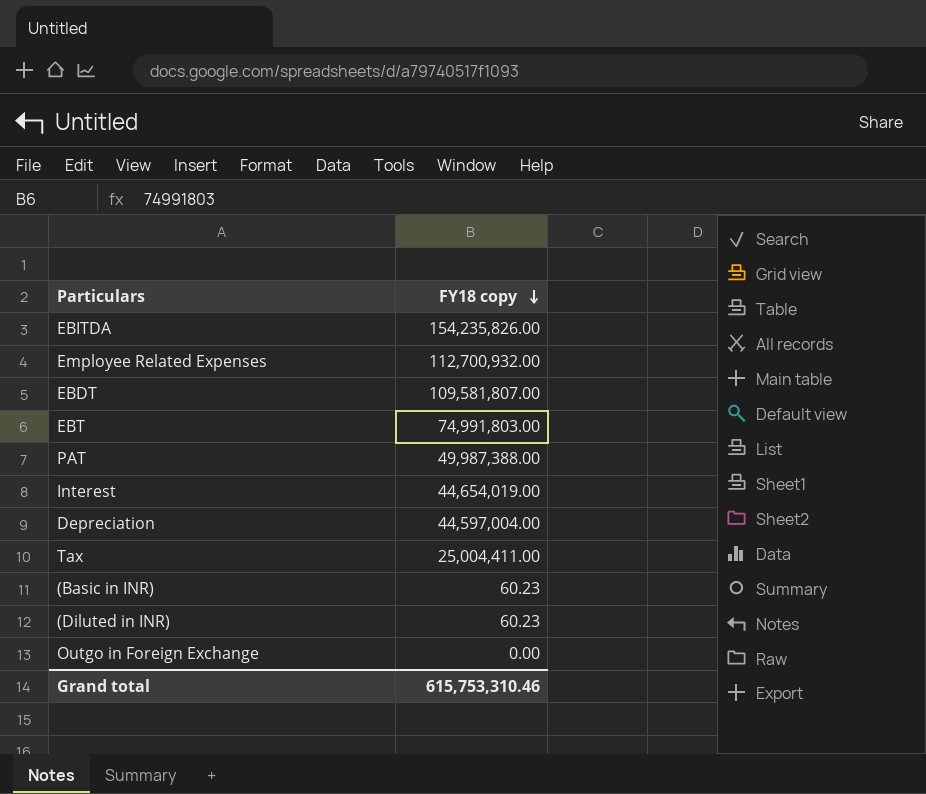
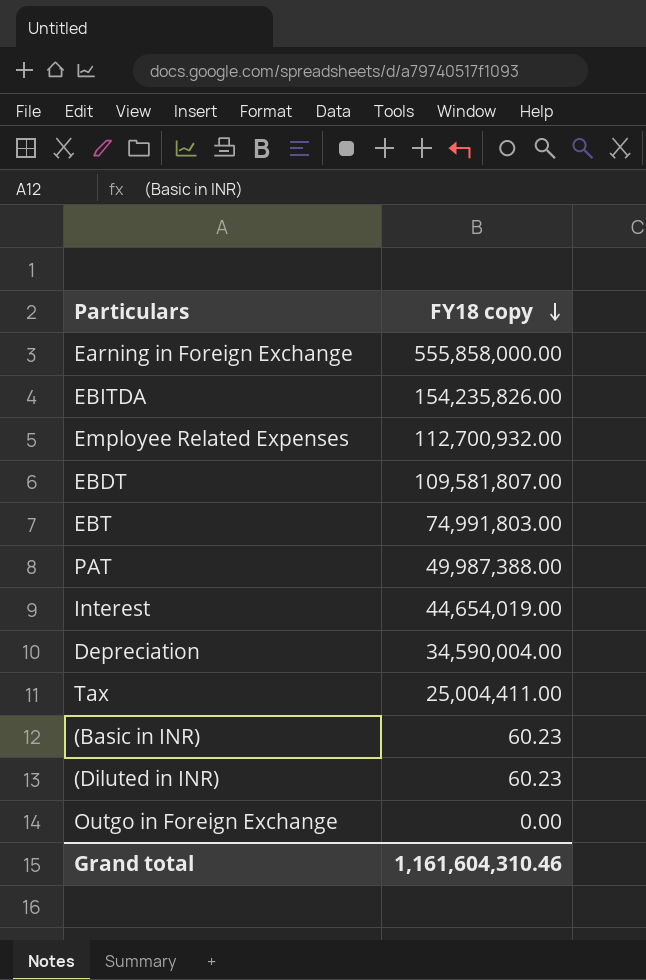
row Earning in Foreign Exchange: none -> 555,858,000.00
Depreciation | FY18 copy: 44,597,004.00 -> 34,590,004.00
Grand total | FY18 copy: 615,753,310.46 -> 1,161,604,310.46

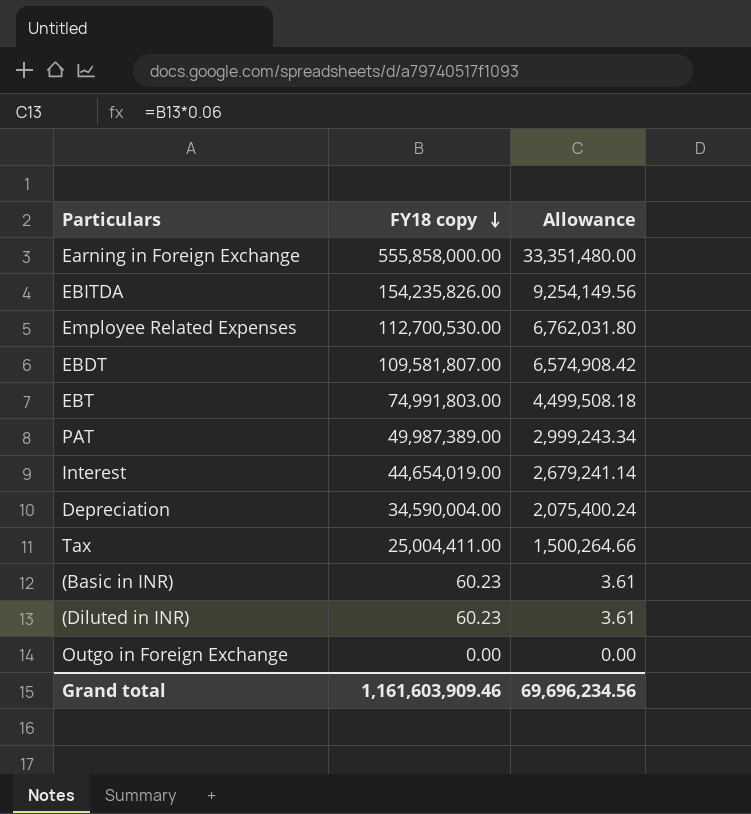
column Allowance | formula: none -> [FY18 copy] * 0.06
Employee Related Expenses | FY18 copy: 112,700,932.00 -> 112,700,530.00
PAT | FY18 copy: 49,987,388.00 -> 49,987,389.00
Grand total | FY18 copy: 1,161,604,310.46 -> 1,161,603,909.46

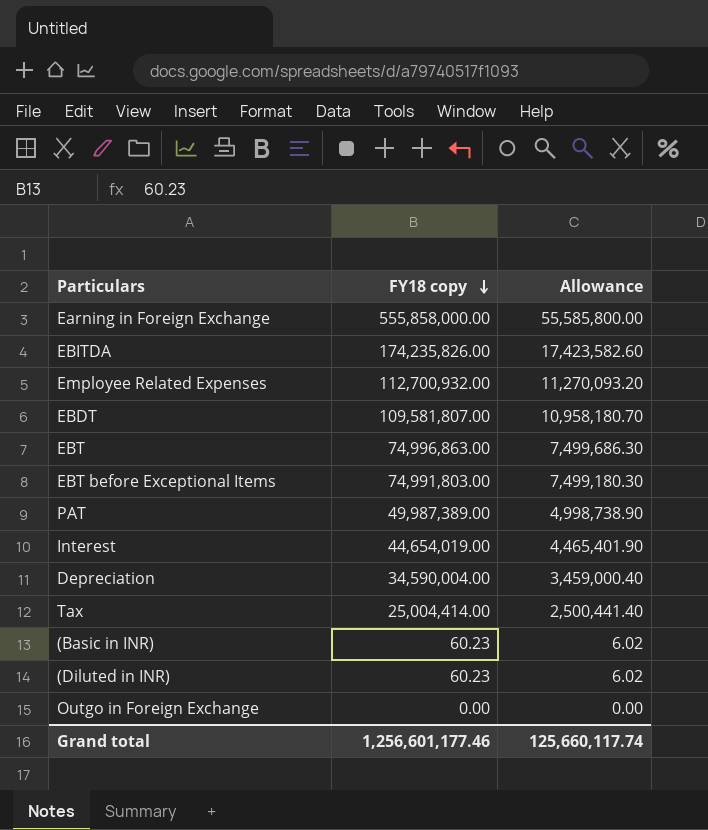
column Allowance | formula: [FY18 copy] * 0.06 -> [FY18 copy] * 0.1
EBITDA | FY18 copy: 154,235,826.00 -> 174,235,826.00
Employee Related Expenses | FY18 copy: 112,700,530.00 -> 112,700,932.00
EBT | FY18 copy: 74,991,803.00 -> 74,996,863.00
row EBT before Exceptional Items: none -> 74,991,803.00 | 7,499,180.30
Tax | FY18 copy: 25,004,411.00 -> 25,004,414.00
Grand total | FY18 copy: 1,161,603,909.46 -> 1,256,601,177.46
Grand total | Allowance: 69,696,234.56 -> 125,660,117.74

